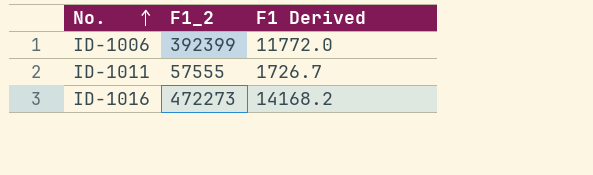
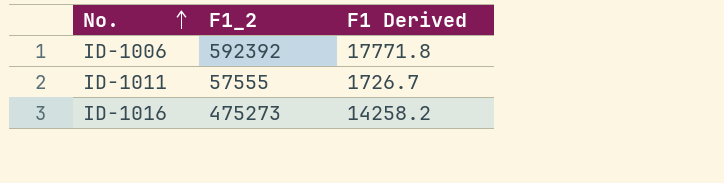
ID-1006 | F1_2: 392399 -> 592392
ID-1006 | F1 Derived: 11772.0 -> 17771.8
ID-1016 | F1_2: 472273 -> 475273
ID-1016 | F1 Derived: 14168.2 -> 14258.2

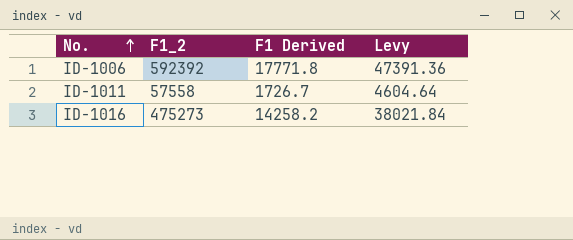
column Levy | formula: none -> [F1_2] * 0.08
ID-1011 | F1_2: 57555 -> 57558

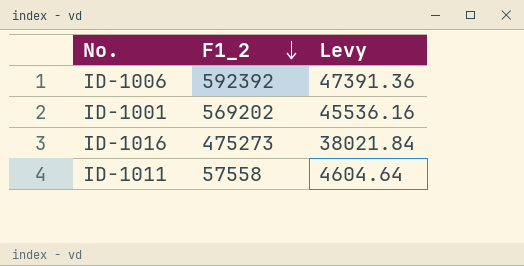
row order: No. ascending -> F1_2 descending
column F1 Derived | formula: [F1_2] * 0.03 -> none
row ID-1001: none -> 569202 | 45536.16

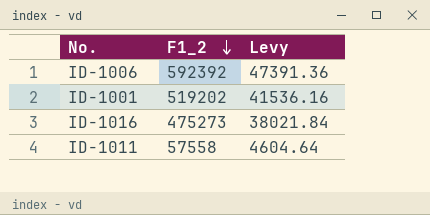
ID-1001 | F1_2: 569202 -> 519202
ID-1001 | Levy: 45536.16 -> 41536.16

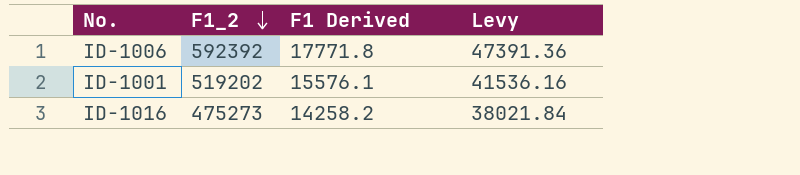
column F1 Derived | formula: none -> [F1_2] * 0.03
row ID-1011: 57558 | 4604.64 -> none

